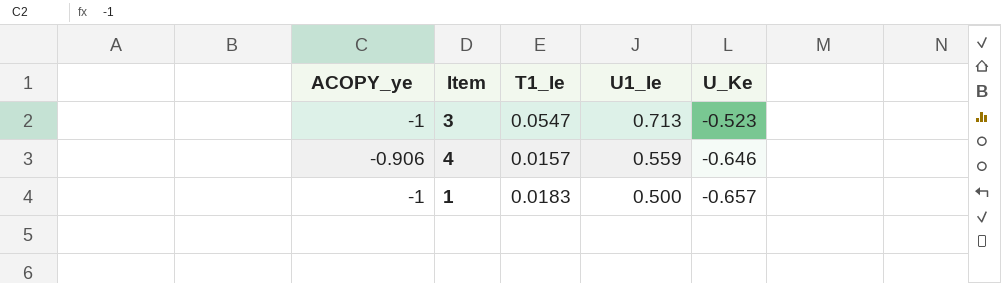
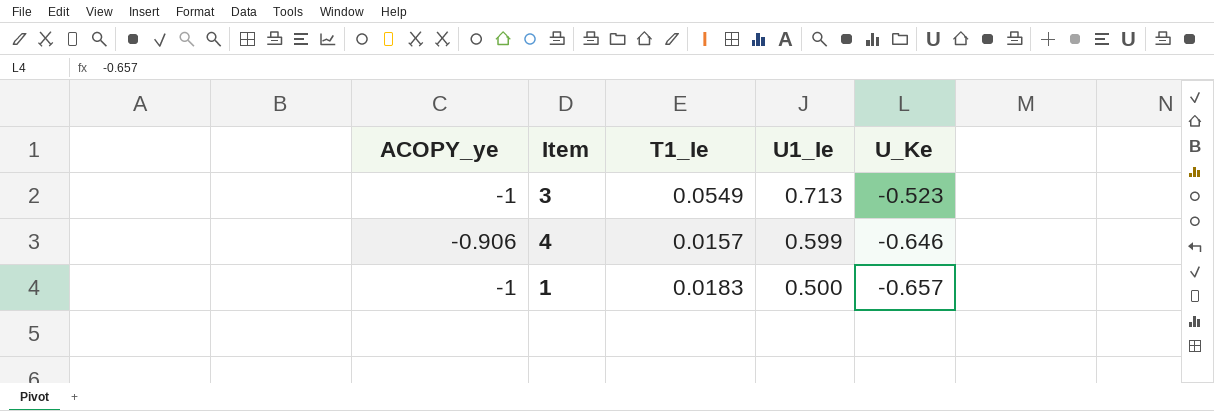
3 | T1_Ie: 0.0547 -> 0.0549
4 | U1_Ie: 0.559 -> 0.599

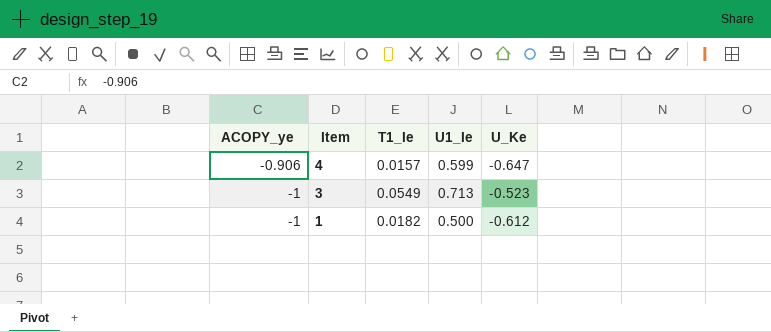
row order: U1_Ie descending -> ACOPY_ye descending
4 | U_Ke: -0.646 -> -0.647
1 | T1_Ie: 0.0183 -> 0.0182
1 | U_Ke: -0.657 -> -0.612

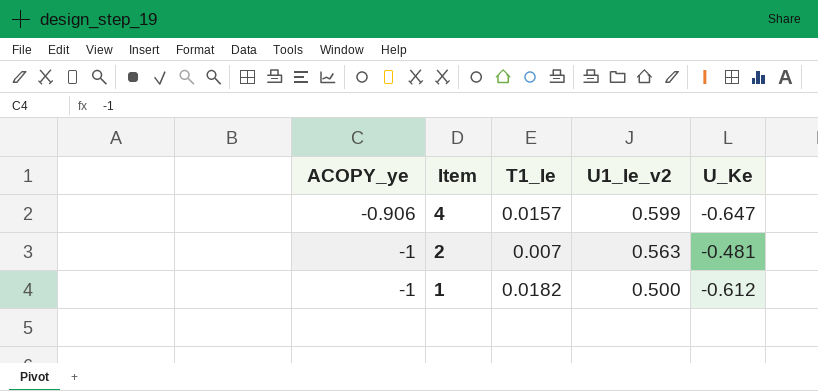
column name: U1_Ie -> U1_Ie_v2
row 3: -1 | 0.0549 | 0.713 | -0.523 -> none
row 2: none -> -1 | 0.007 | 0.563 | -0.481

